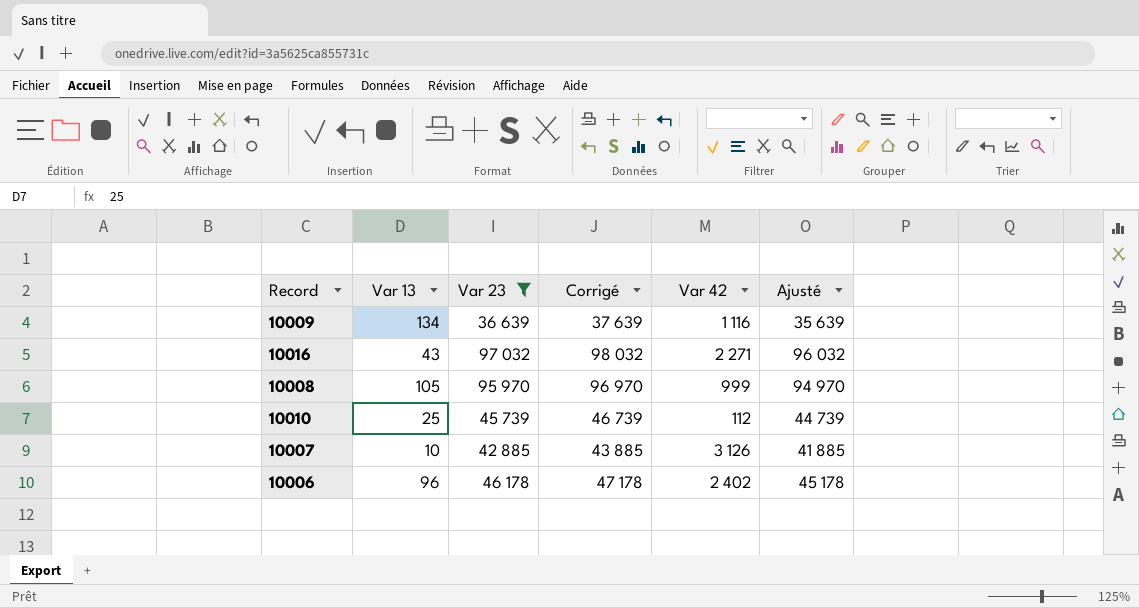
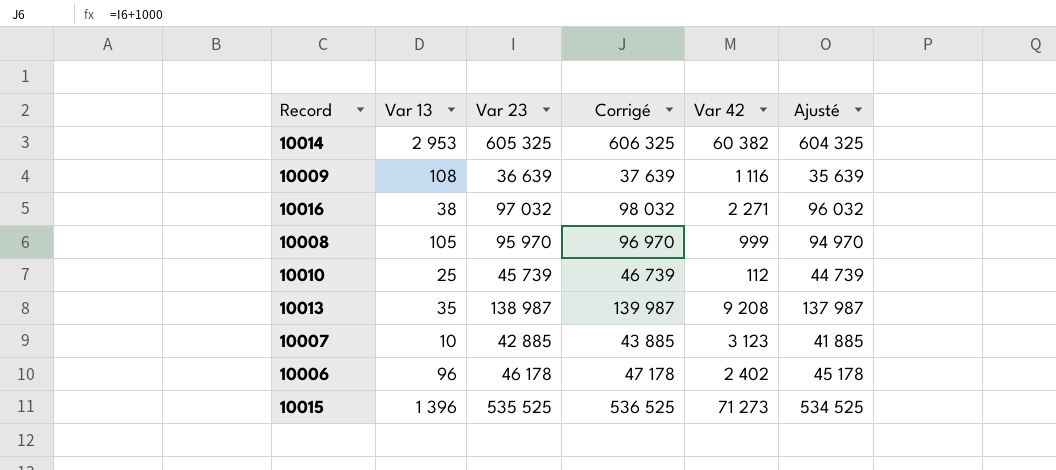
filter: Var 23 <= 97 032 -> none
10009 | Var 13: 134 -> 108
10016 | Var 13: 43 -> 38
10007 | Var 42: 3 126 -> 3 123

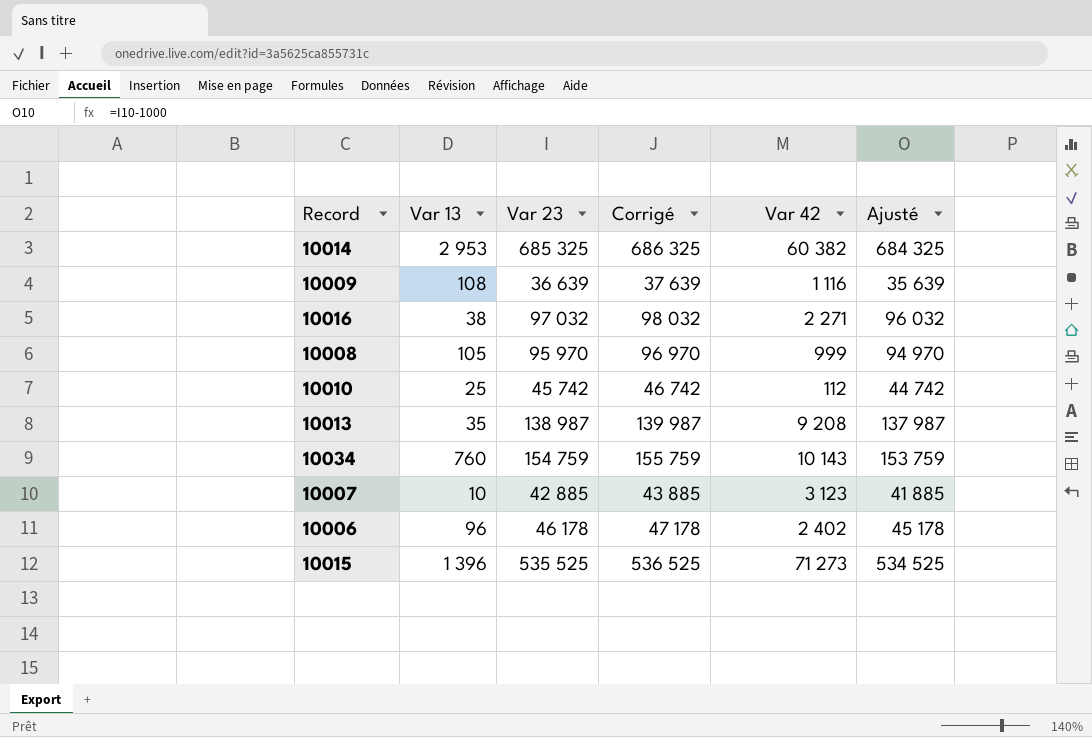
10014 | Var 23: 605 325 -> 685 325
10014 | Corrigé: 606 325 -> 686 325
10014 | Ajusté: 604 325 -> 684 325
10010 | Var 23: 45 739 -> 45 742
10010 | Corrigé: 46 739 -> 46 742
10010 | Ajusté: 44 739 -> 44 742
row 10034: none -> 760 | 154 759 | 155 759 | 10 143 | 153 759

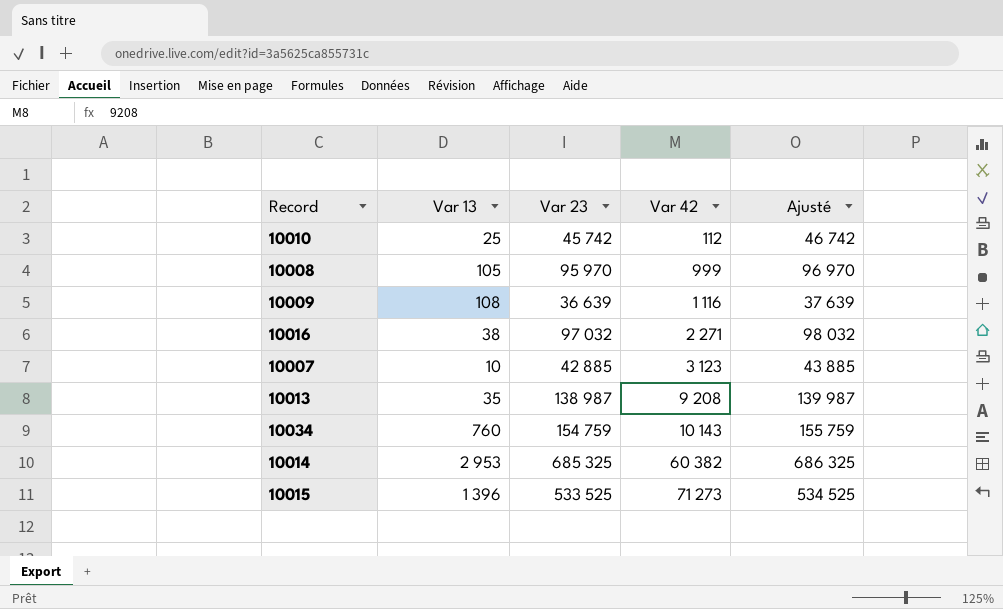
row order: none -> Var 42 ascending
column Corrigé | formula: [Var 23] + 1000 -> none
column Ajusté | formula: [Var 23] - 1000 -> [Var 23] + 1000
row 10006: 96 | 46 178 | 47 178 | 2 402 | 45 178 -> none
10015 | Var 23: 535 525 -> 533 525

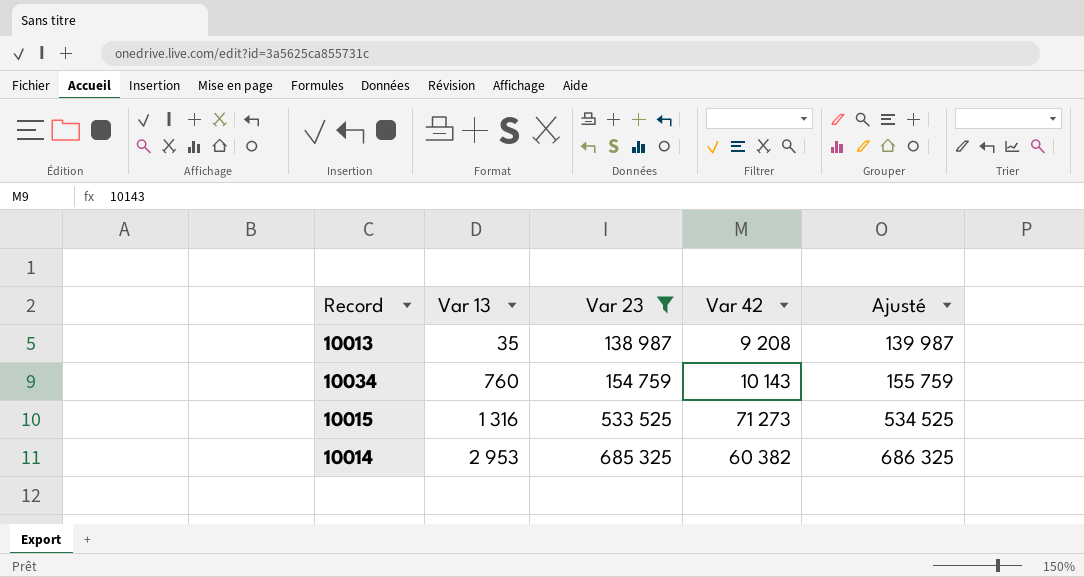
filter: none -> Var 23 >= 138 987
row order: Var 42 ascending -> Var 13 ascending
10015 | Var 13: 1 396 -> 1 316

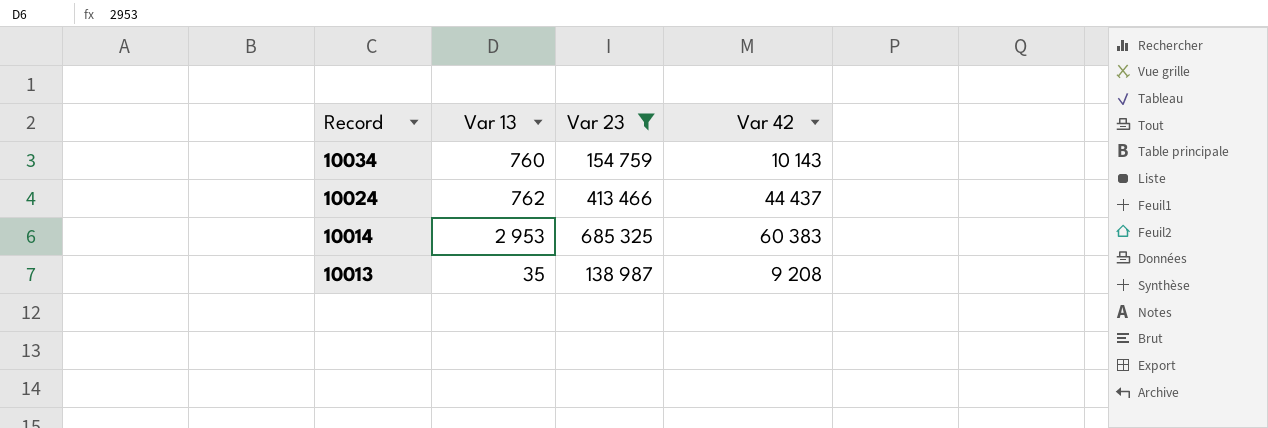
row order: Var 13 ascending -> Record descending
column Ajusté | formula: [Var 23] + 1000 -> none
row 10015: 1 316 | 533 525 | 71 273 | 534 525 -> none
row 10024: none -> 762 | 413 466 | 44 437
10014 | Var 42: 60 382 -> 60 383

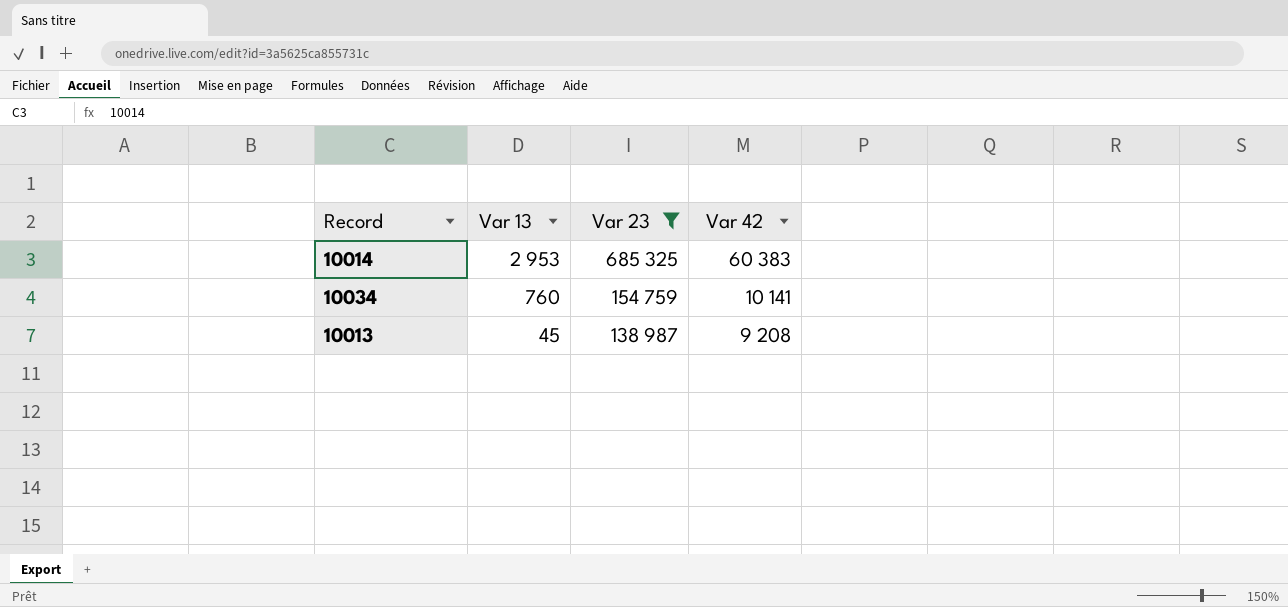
row order: Record descending -> Var 13 descending
row 10024: 762 | 413 466 | 44 437 -> none
10034 | Var 42: 10 143 -> 10 141
10013 | Var 13: 35 -> 45

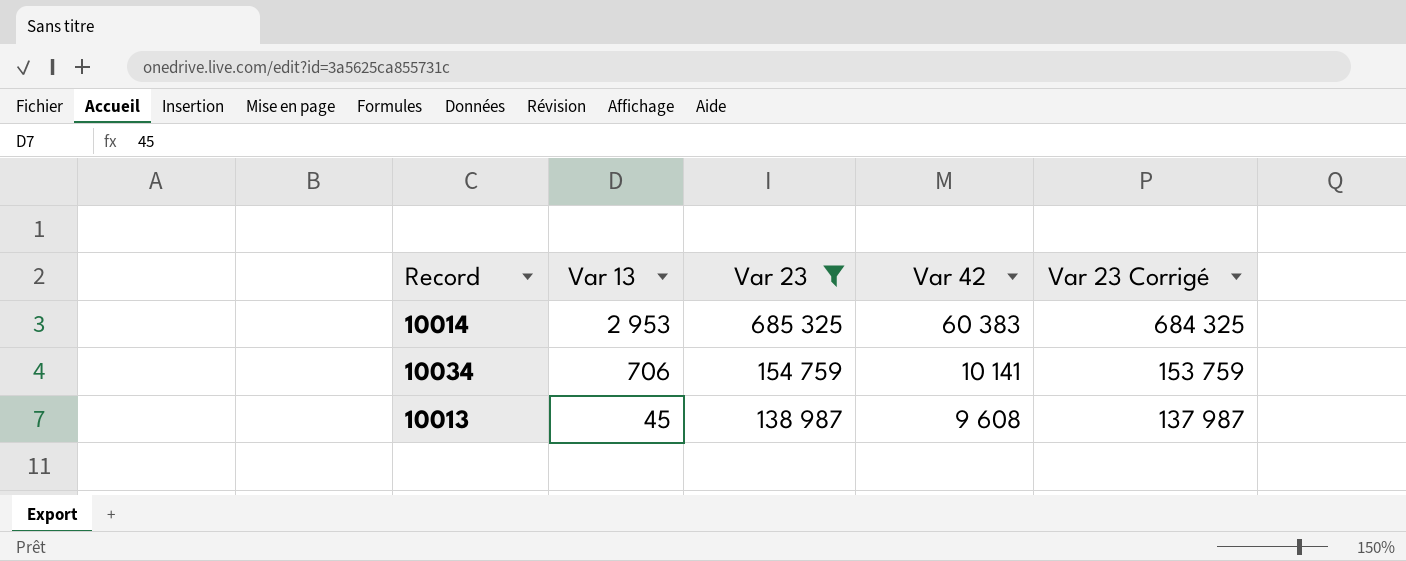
column Var 23 Corrigé | formula: none -> [Var 23] - 1000
10034 | Var 13: 760 -> 706
10013 | Var 42: 9 208 -> 9 608

